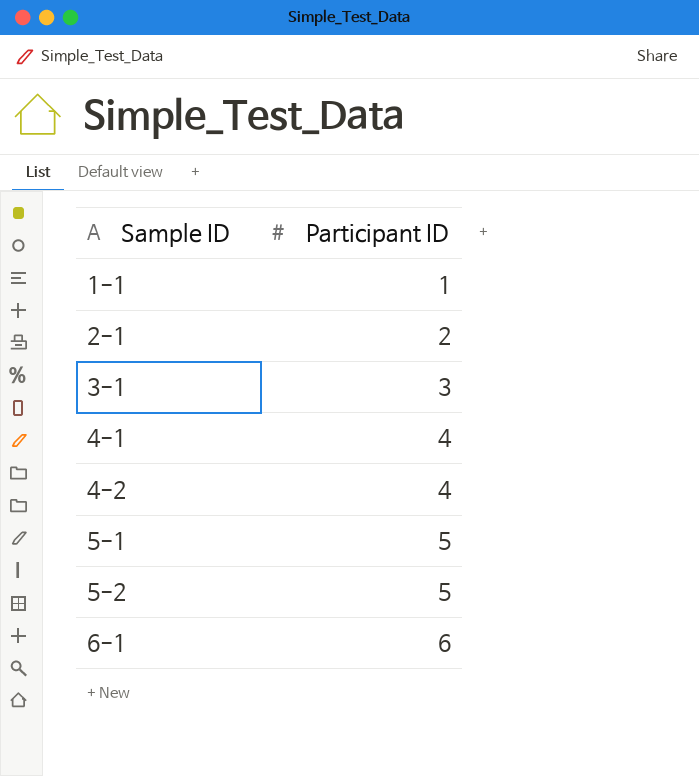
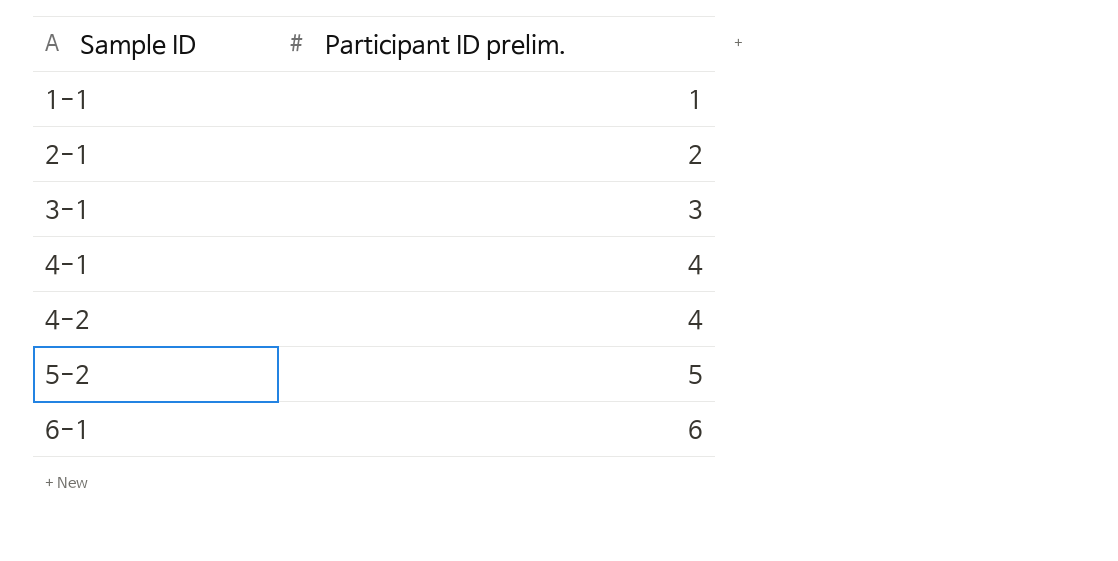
column name: Participant ID -> Participant ID prelim.
row 5-1: 5 -> none

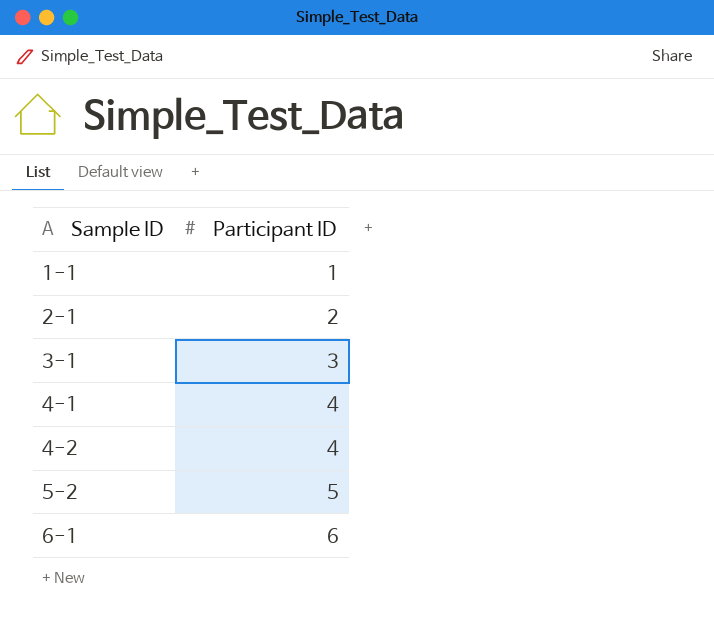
column name: Participant ID prelim. -> Participant ID

